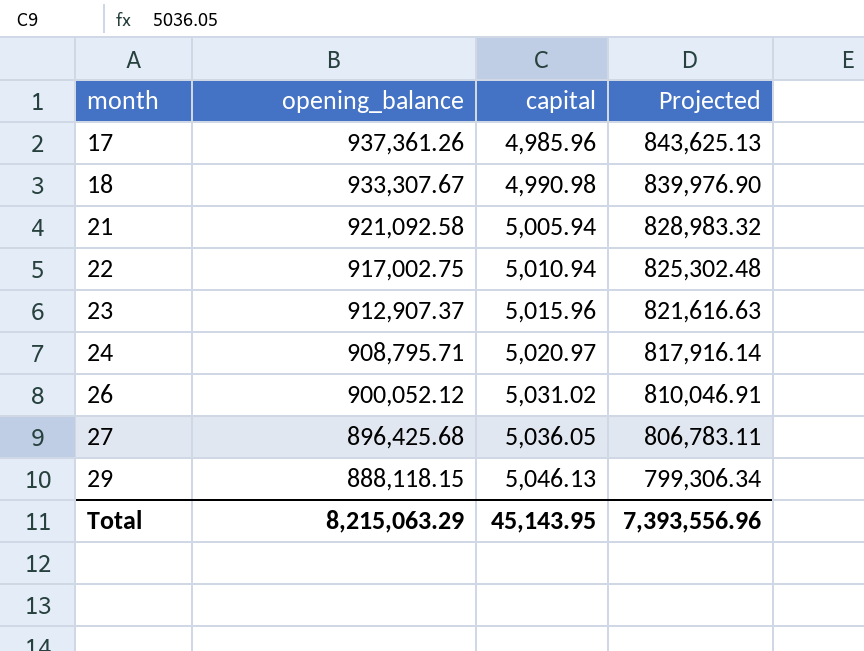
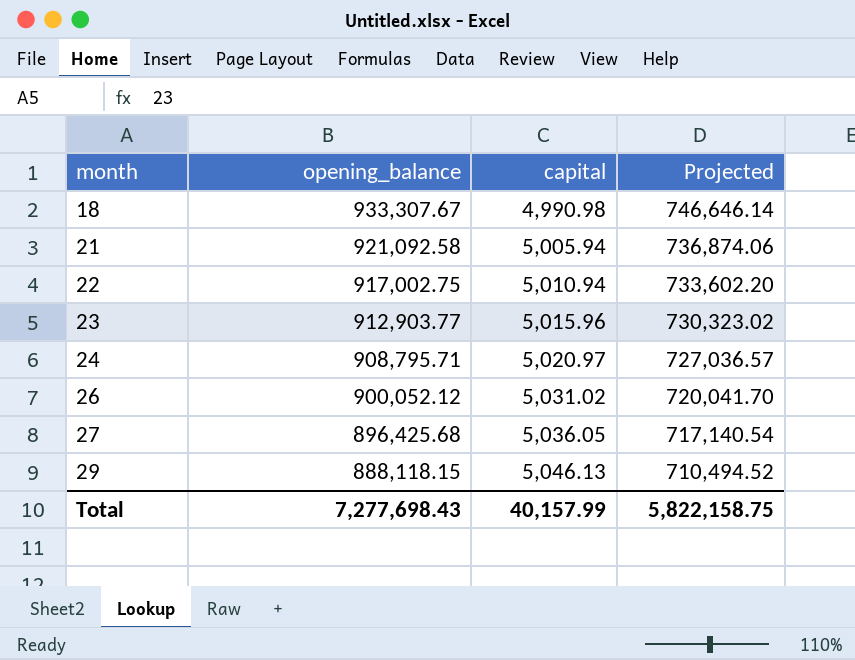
column Projected | formula: [opening_balance] * 0.9 -> [opening_balance] * 0.8
row 17: 937,361.26 | 4,985.96 | 843,625.13 -> none
23 | opening_balance: 912,907.37 -> 912,903.77
Total | opening_balance: 8,215,063.29 -> 7,277,698.43
Total | capital: 45,143.95 -> 40,157.99
Total | Projected: 7,393,556.96 -> 5,822,158.75

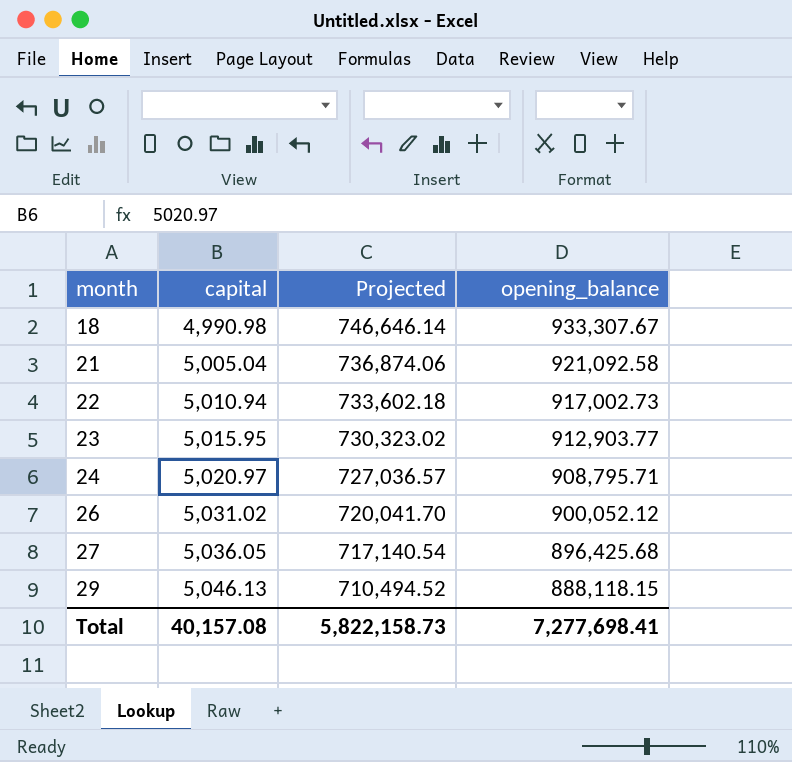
column opening_balance | position: 2 -> 4
21 | capital: 5,005.94 -> 5,005.04
22 | Projected: 733,602.20 -> 733,602.18
22 | opening_balance: 917,002.75 -> 917,002.73
23 | capital: 5,015.96 -> 5,015.95
Total | capital: 40,157.99 -> 40,157.08
Total | Projected: 5,822,158.75 -> 5,822,158.73
Total | opening_balance: 7,277,698.43 -> 7,277,698.41

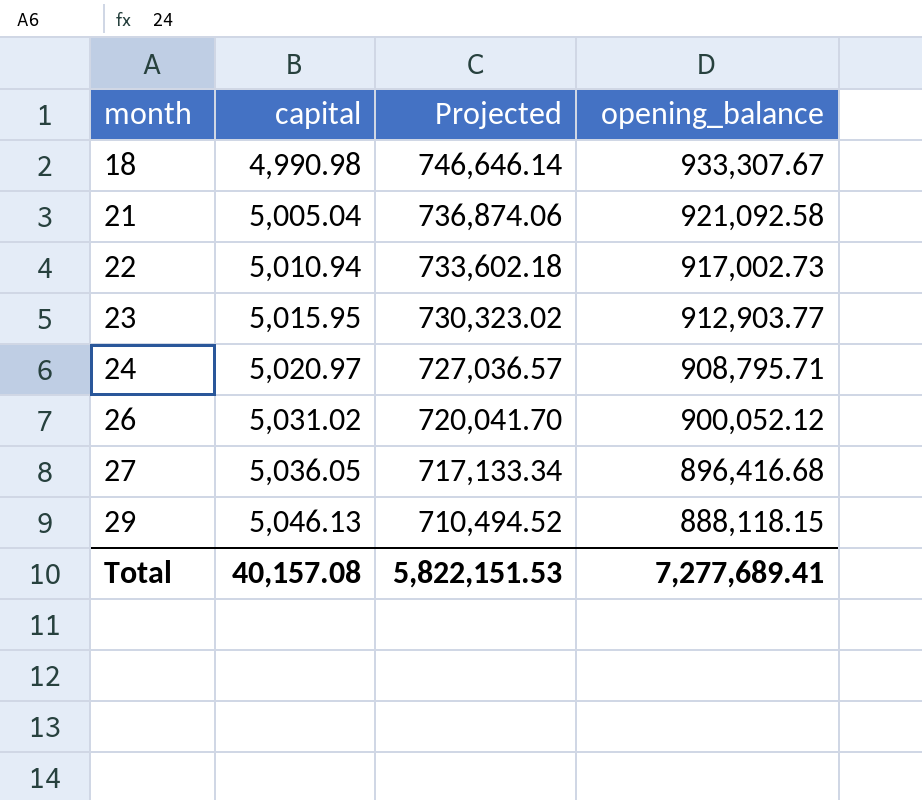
27 | Projected: 717,140.54 -> 717,133.34
27 | opening_balance: 896,425.68 -> 896,416.68
Total | Projected: 5,822,158.73 -> 5,822,151.53
Total | opening_balance: 7,277,698.41 -> 7,277,689.41

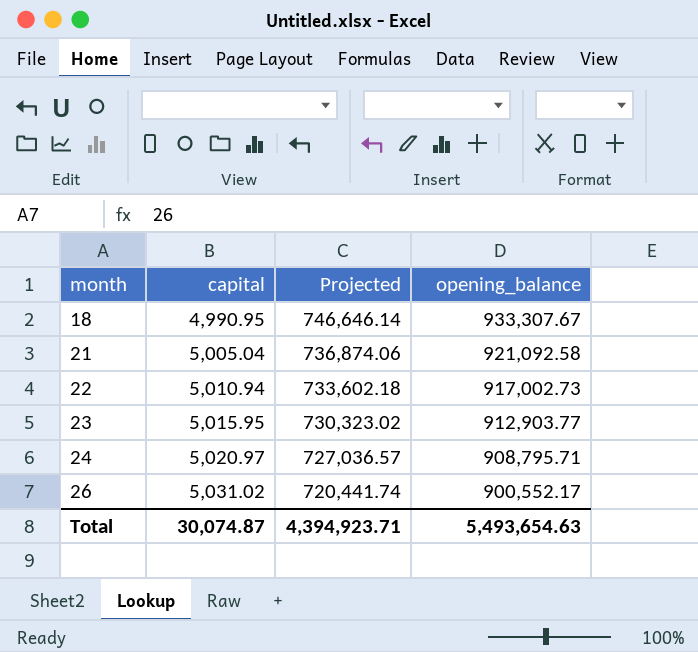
row 27: 5,036.05 | 717,133.34 | 896,416.68 -> none
row 29: 5,046.13 | 710,494.52 | 888,118.15 -> none
18 | capital: 4,990.98 -> 4,990.95
26 | Projected: 720,041.70 -> 720,441.74
26 | opening_balance: 900,052.12 -> 900,552.17
Total | capital: 40,157.08 -> 30,074.87
Total | Projected: 5,822,151.53 -> 4,394,923.71
Total | opening_balance: 7,277,689.41 -> 5,493,654.63

